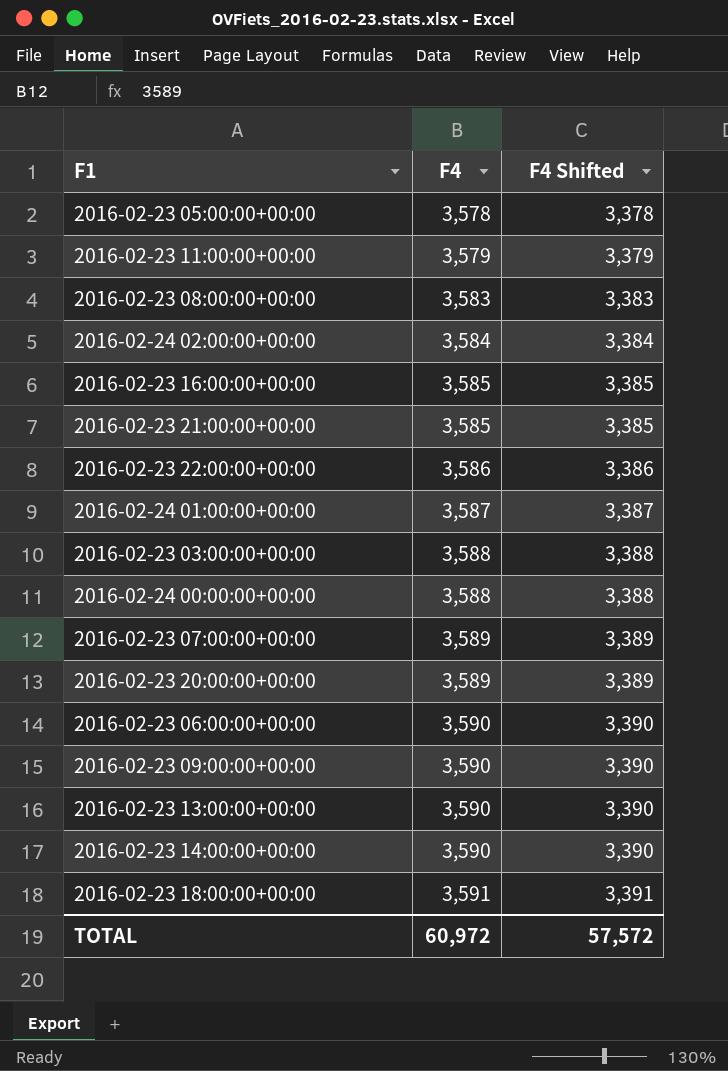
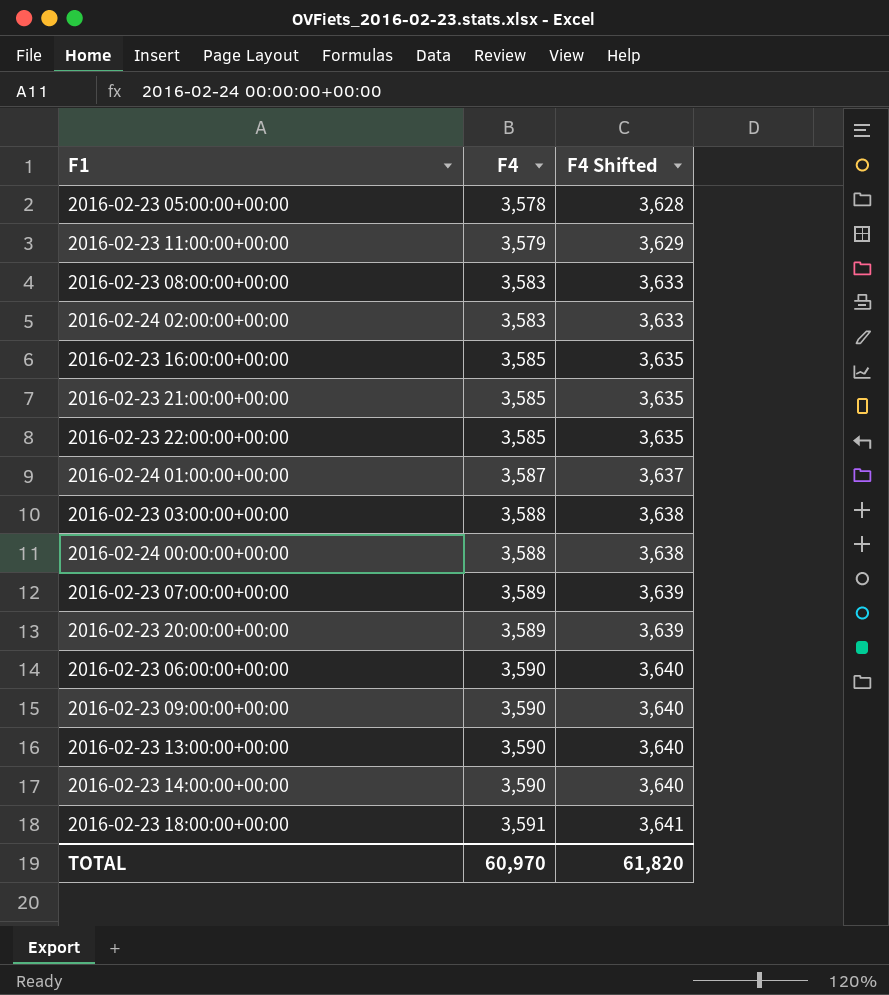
column F4 Shifted | formula: [F4] - 200 -> [F4] + 50
2016-02-24 02:00:00+00:00 | F4: 3,584 -> 3,583
2016-02-23 22:00:00+00:00 | F4: 3,586 -> 3,585
TOTAL | F4: 60,972 -> 60,970
TOTAL | F4 Shifted: 57,572 -> 61,820

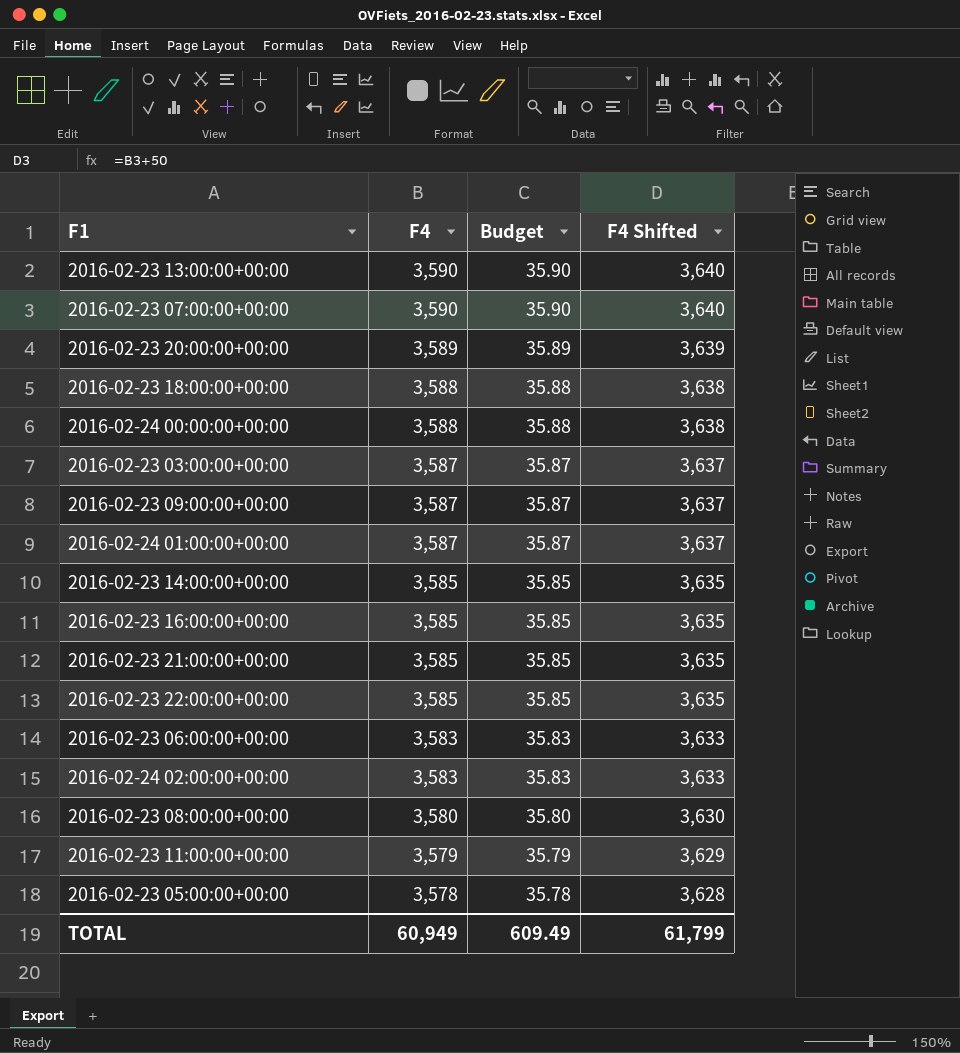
row order: F4 ascending -> F4 descending
column Budget | formula: none -> [F4] * 0.01
2016-02-23 07:00:00+00:00 | F4: 3,589 -> 3,590
2016-02-23 07:00:00+00:00 | F4 Shifted: 3,639 -> 3,640
2016-02-23 18:00:00+00:00 | F4: 3,591 -> 3,588
2016-02-23 18:00:00+00:00 | F4 Shifted: 3,641 -> 3,638
2016-02-23 03:00:00+00:00 | F4: 3,588 -> 3,587
2016-02-23 03:00:00+00:00 | F4 Shifted: 3,638 -> 3,637
2016-02-23 09:00:00+00:00 | F4: 3,590 -> 3,587
2016-02-23 09:00:00+00:00 | F4 Shifted: 3,640 -> 3,637
2016-02-23 14:00:00+00:00 | F4: 3,590 -> 3,585
2016-02-23 14:00:00+00:00 | F4 Shifted: 3,640 -> 3,635
2016-02-23 06:00:00+00:00 | F4: 3,590 -> 3,583
2016-02-23 06:00:00+00:00 | F4 Shifted: 3,640 -> 3,633
2016-02-23 08:00:00+00:00 | F4: 3,583 -> 3,580
2016-02-23 08:00:00+00:00 | F4 Shifted: 3,633 -> 3,630
TOTAL | F4: 60,970 -> 60,949
TOTAL | F4 Shifted: 61,820 -> 61,799

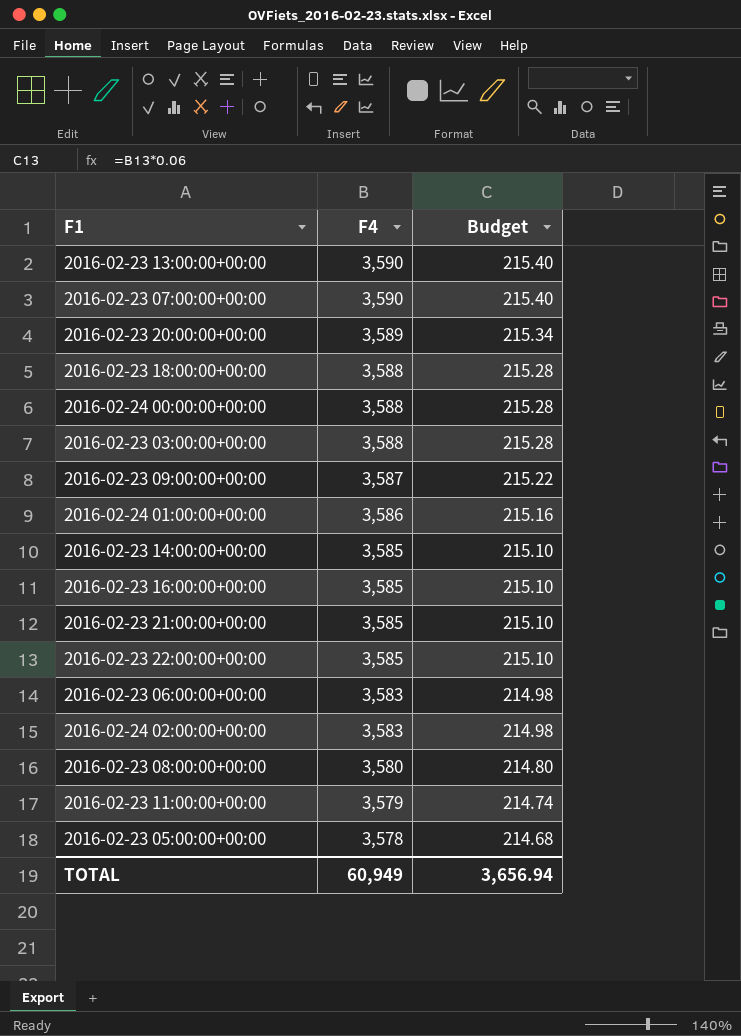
column F4 Shifted | formula: [F4] + 50 -> none
column Budget | formula: [F4] * 0.01 -> [F4] * 0.06
2016-02-23 03:00:00+00:00 | F4: 3,587 -> 3,588
2016-02-24 01:00:00+00:00 | F4: 3,587 -> 3,586
TOTAL | Budget: 609.49 -> 3,656.94

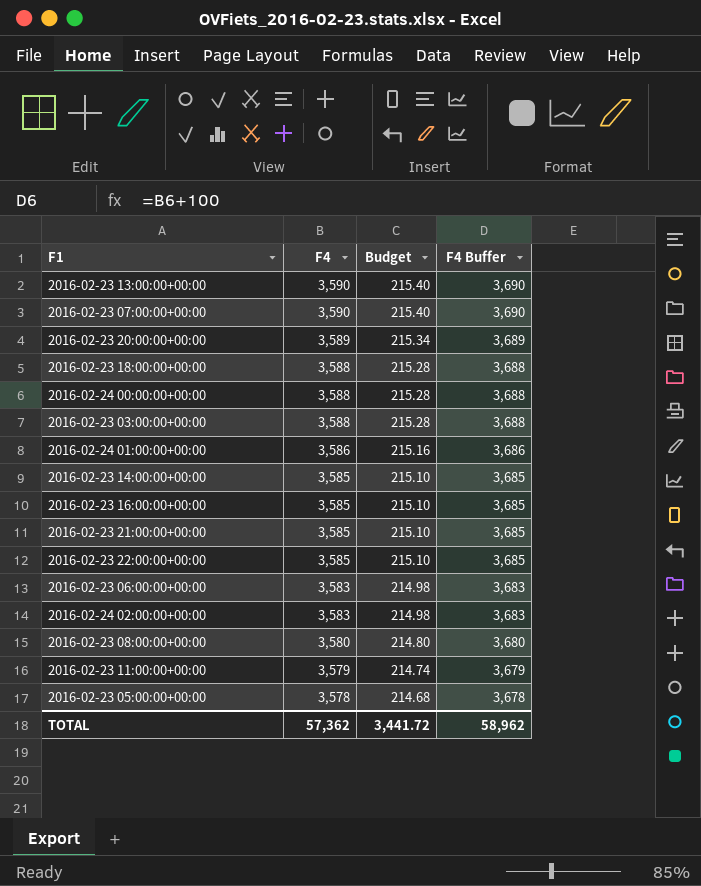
column F4 Buffer | formula: none -> [F4] + 100
row 2016-02-23 09:00:00+00:00: 3,587 | 215.22 -> none
TOTAL | F4: 60,949 -> 57,362
TOTAL | Budget: 3,656.94 -> 3,441.72

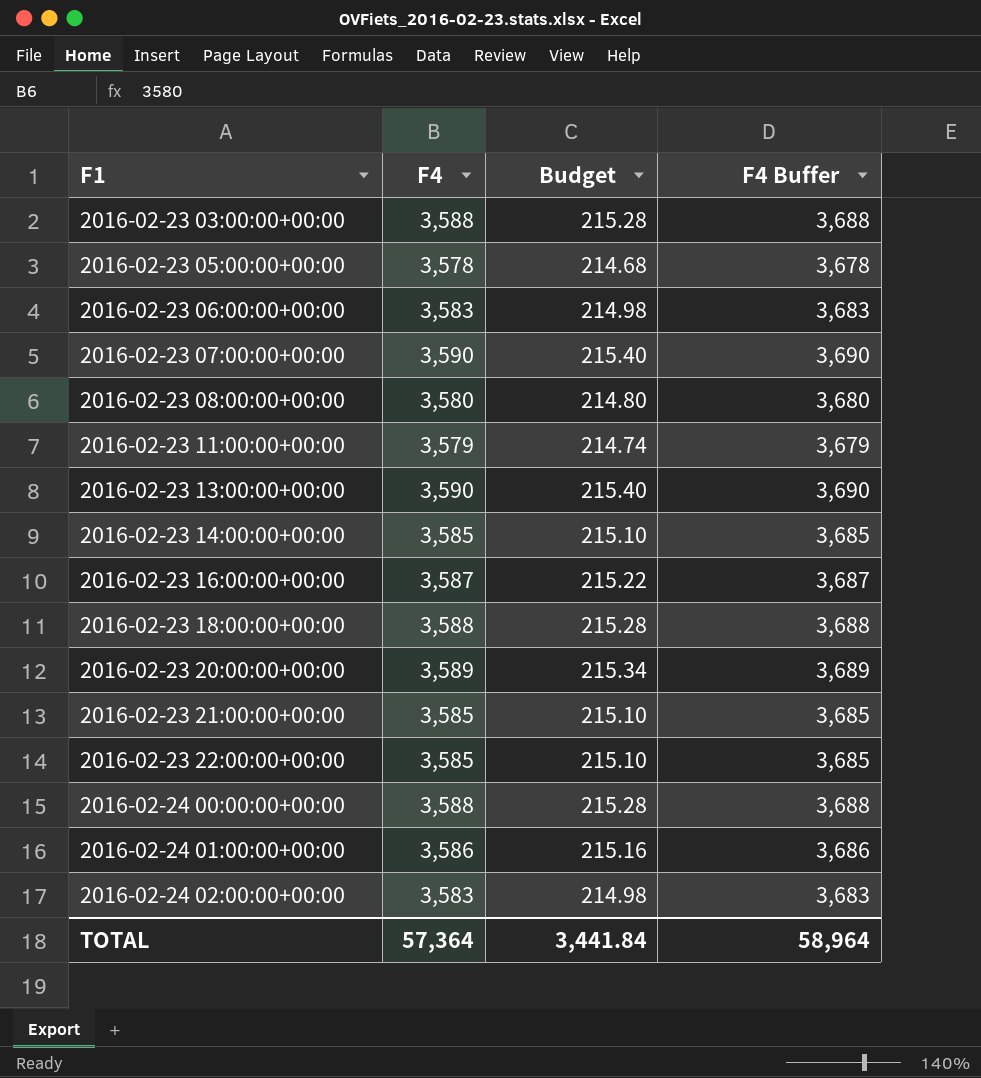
row order: F4 descending -> F1 ascending
2016-02-23 16:00:00+00:00 | F4: 3,585 -> 3,587
2016-02-23 16:00:00+00:00 | Budget: 215.10 -> 215.22
2016-02-23 16:00:00+00:00 | F4 Buffer: 3,685 -> 3,687
TOTAL | F4: 57,362 -> 57,364
TOTAL | Budget: 3,441.72 -> 3,441.84
TOTAL | F4 Buffer: 58,962 -> 58,964

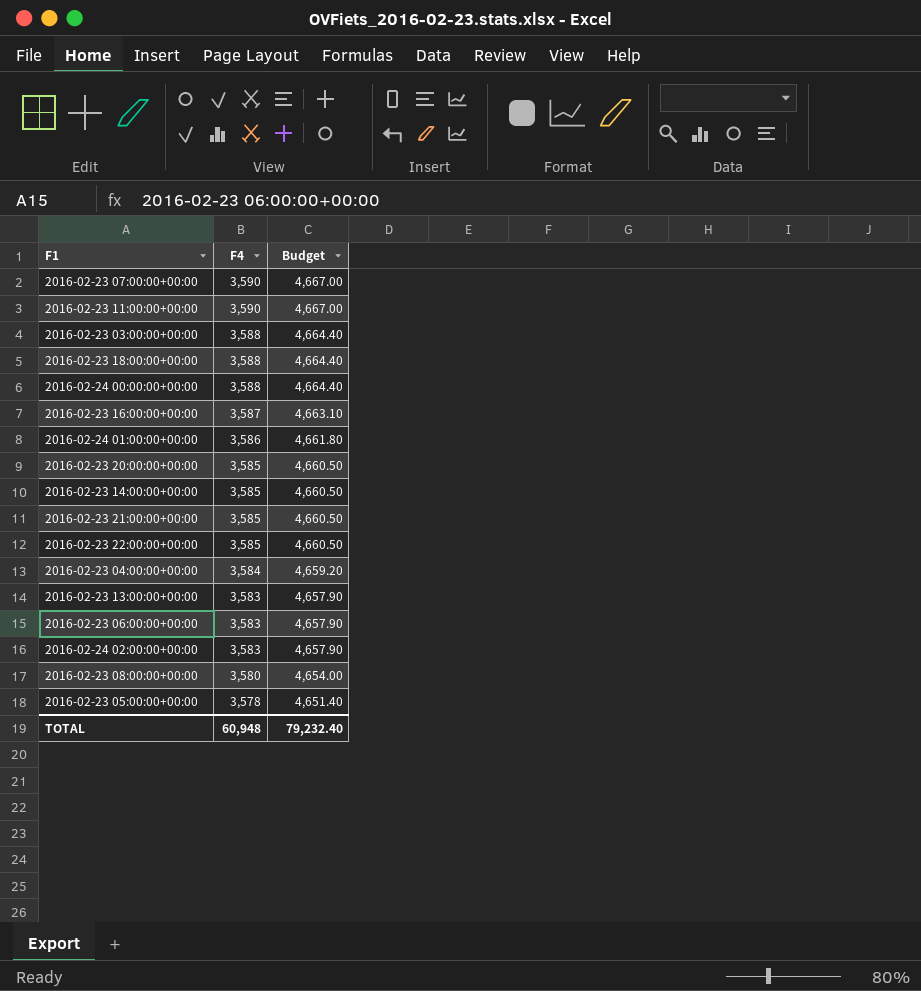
row order: F1 ascending -> F4 descending
column F4 Buffer | formula: [F4] + 100 -> none
column Budget | formula: [F4] * 0.06 -> [F4] * 1.3
2016-02-23 11:00:00+00:00 | F4: 3,579 -> 3,590
2016-02-23 20:00:00+00:00 | F4: 3,589 -> 3,585
row 2016-02-23 04:00:00+00:00: none -> 3,584 | 4,659.20
2016-02-23 13:00:00+00:00 | F4: 3,590 -> 3,583
TOTAL | F4: 57,364 -> 60,948
TOTAL | Budget: 3,441.84 -> 79,232.40

